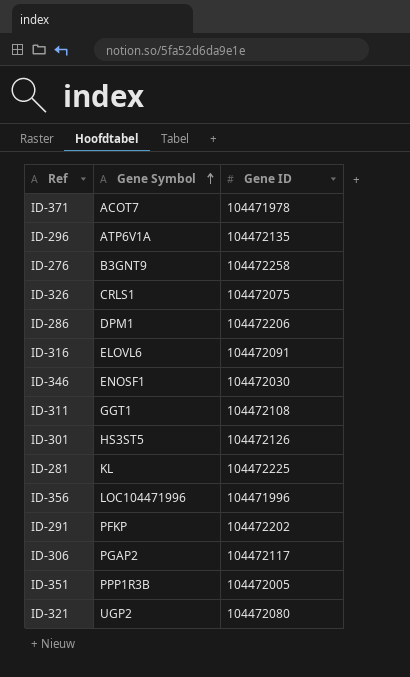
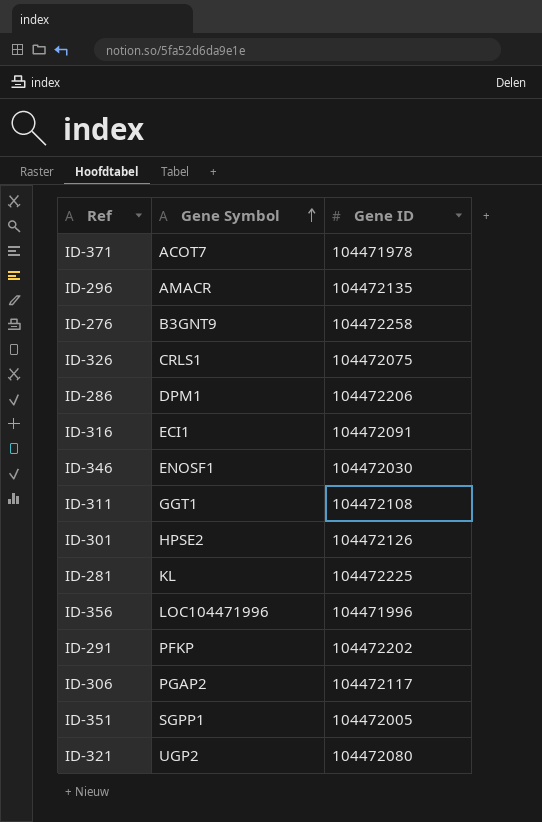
ID-296 | Gene Symbol: ATP6V1A -> AMACR
ID-316 | Gene Symbol: ELOVL6 -> ECI1
ID-301 | Gene Symbol: HS3ST5 -> HPSE2
ID-351 | Gene Symbol: PPP1R3B -> SGPP1

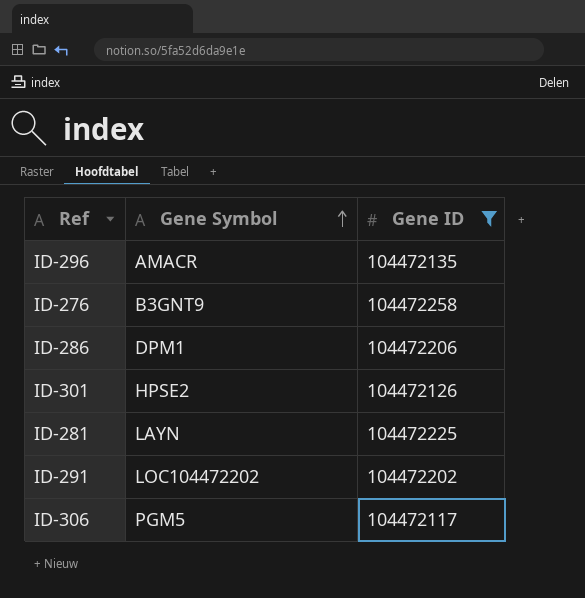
filter: none -> Gene ID >= 104472117
ID-281 | Gene Symbol: KL -> LAYN
ID-291 | Gene Symbol: PFKP -> LOC104472202
ID-306 | Gene Symbol: PGAP2 -> PGM5

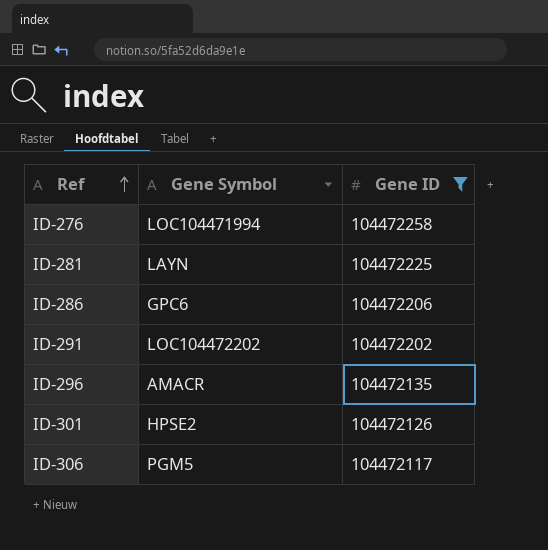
row order: Gene Symbol ascending -> Ref ascending
ID-276 | Gene Symbol: B3GNT9 -> LOC104471994
ID-286 | Gene Symbol: DPM1 -> GPC6

